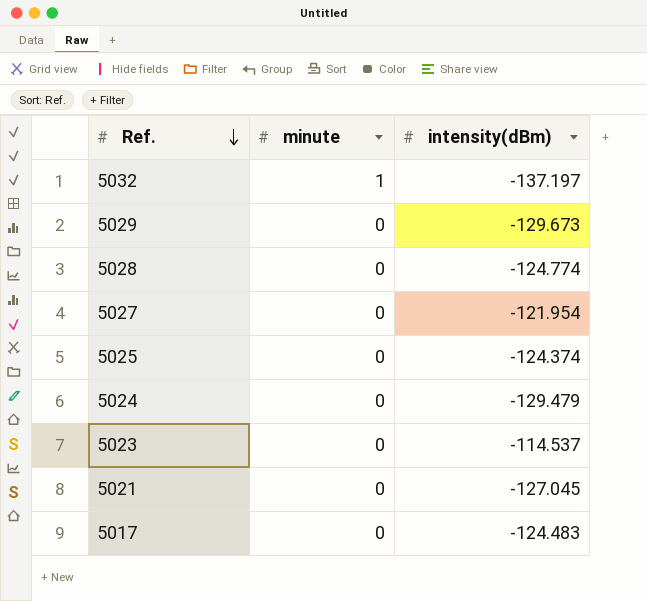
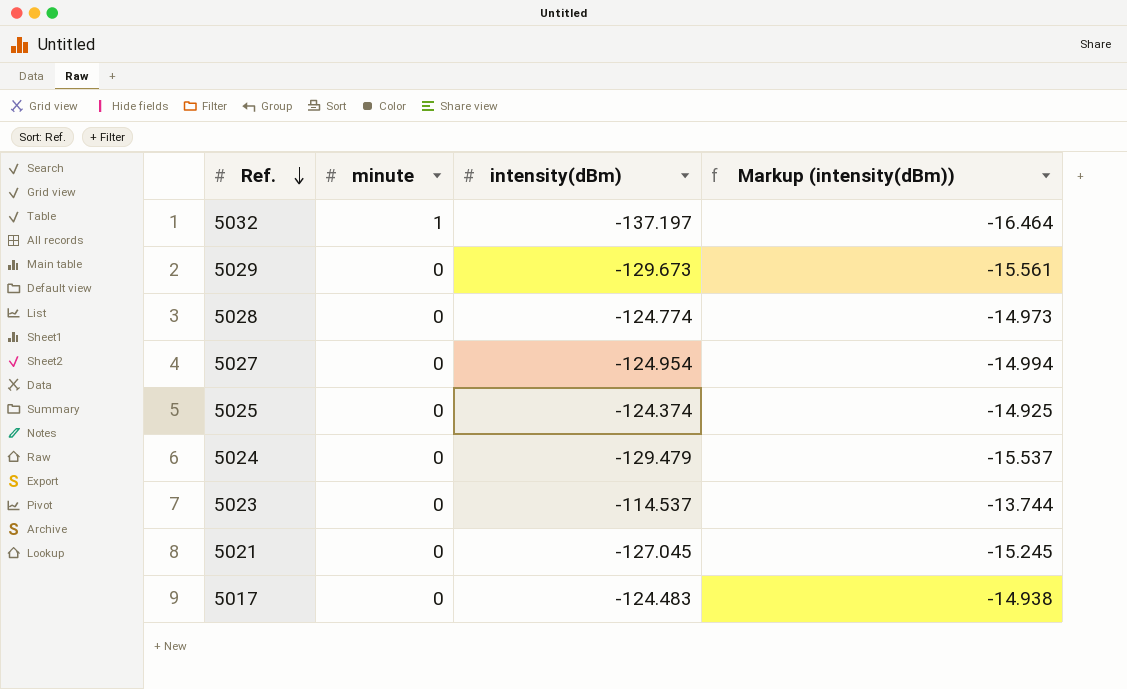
column Markup (intensity(dBm)) | formula: none -> [intensity(dBm)] * 0.12
5027 | intensity(dBm): -121.954 -> -124.954

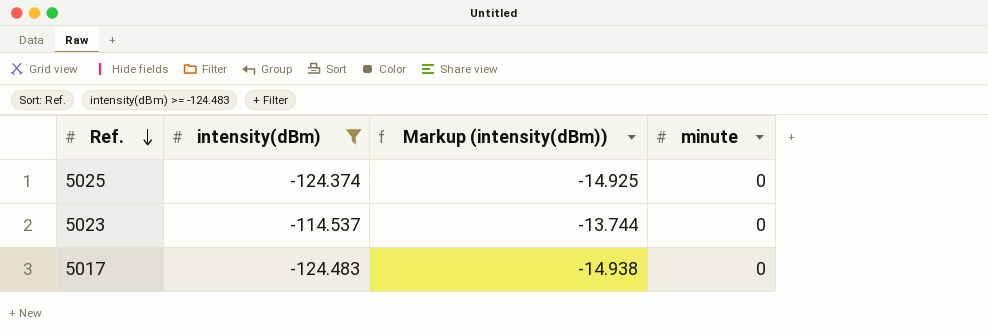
filter: none -> intensity(dBm) >= -124.483
column minute | position: 2 -> 4

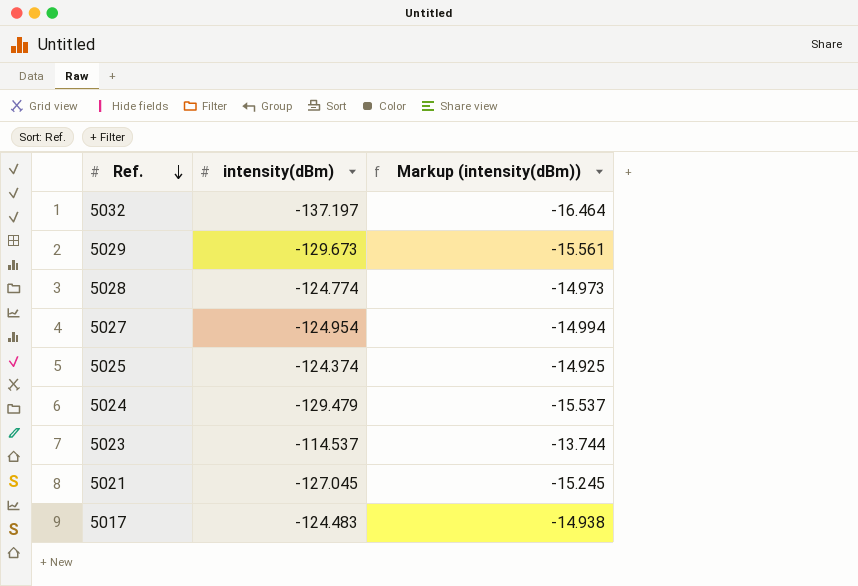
filter: intensity(dBm) >= -124.483 -> none
column minute | position: 4 -> none

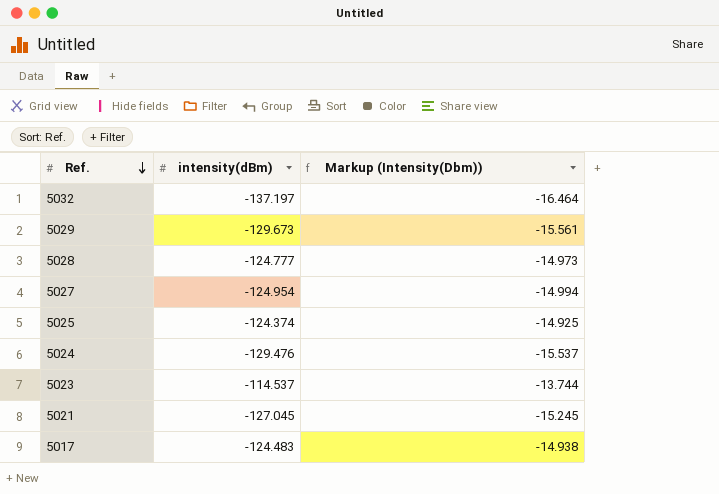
column name: Markup (intensity(dBm)) -> Markup (Intensity(Dbm))
5028 | intensity(dBm): -124.774 -> -124.777
5024 | intensity(dBm): -129.479 -> -129.476

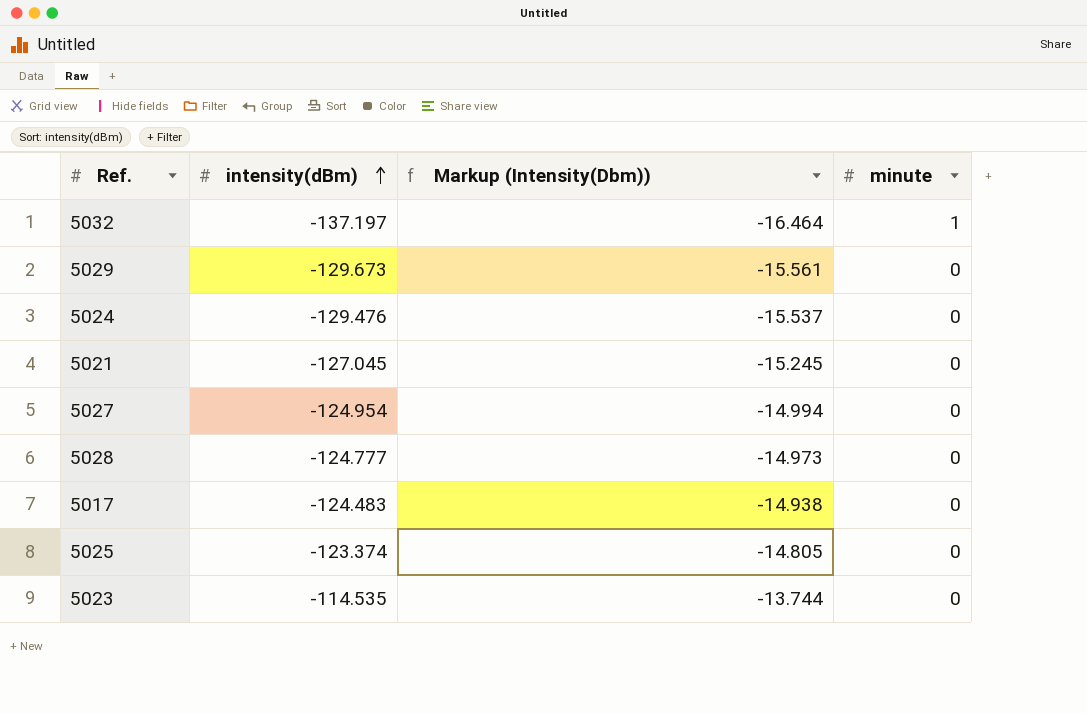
row order: Ref. descending -> intensity(dBm) ascending
column minute | position: none -> 4
5025 | intensity(dBm): -124.374 -> -123.374
5025 | Markup (Intensity(Dbm)): -14.925 -> -14.805
5023 | intensity(dBm): -114.537 -> -114.535

